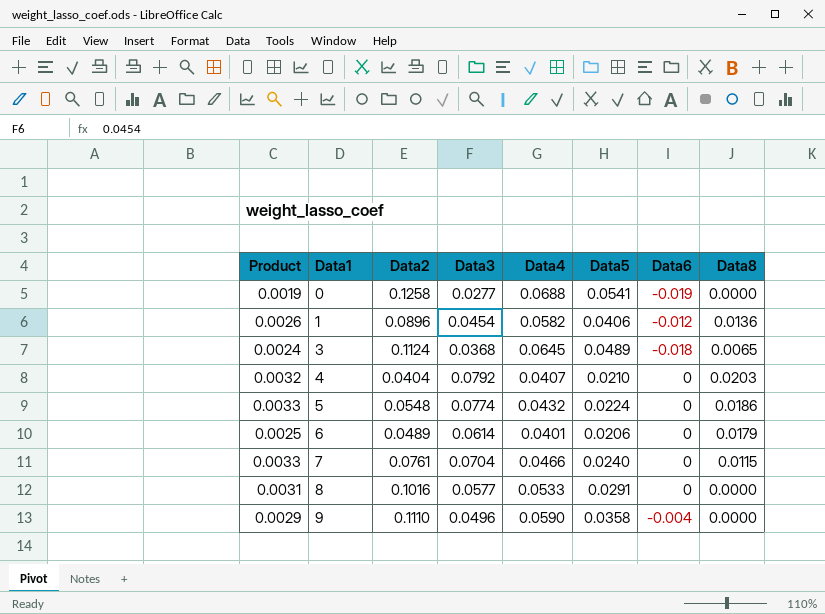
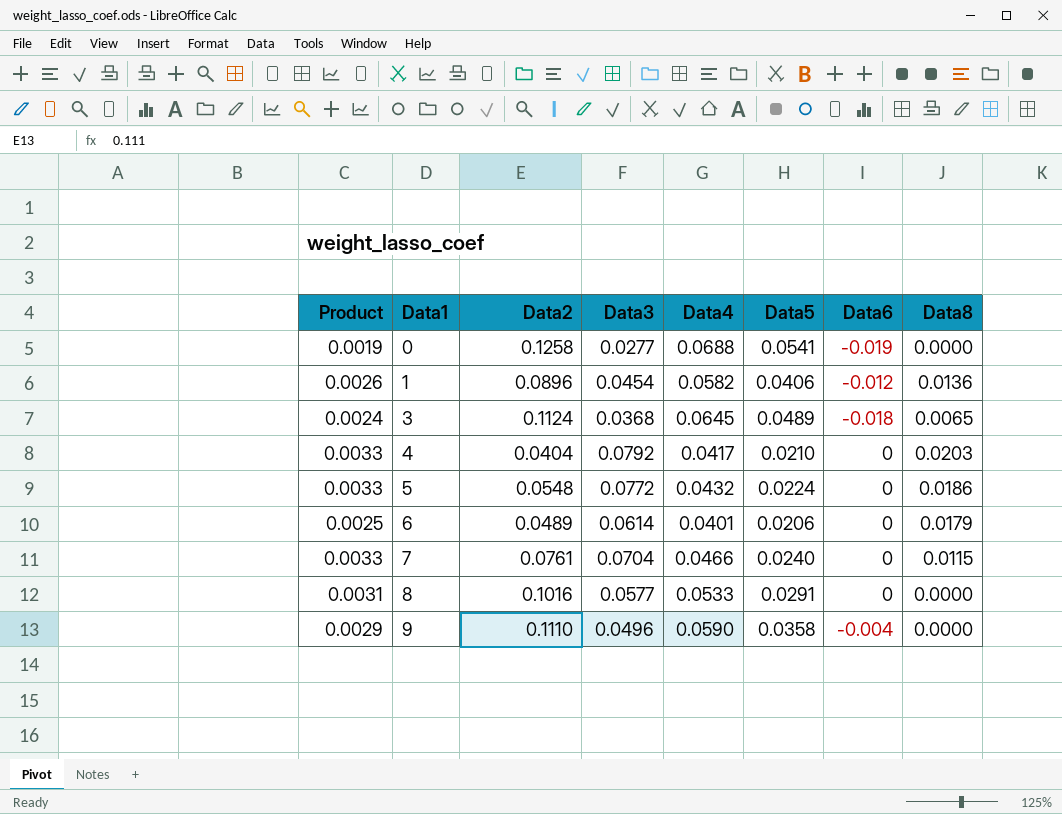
4 | Product: 0.0032 -> 0.0033
4 | Data4: 0.0407 -> 0.0417
5 | Data3: 0.0774 -> 0.0772

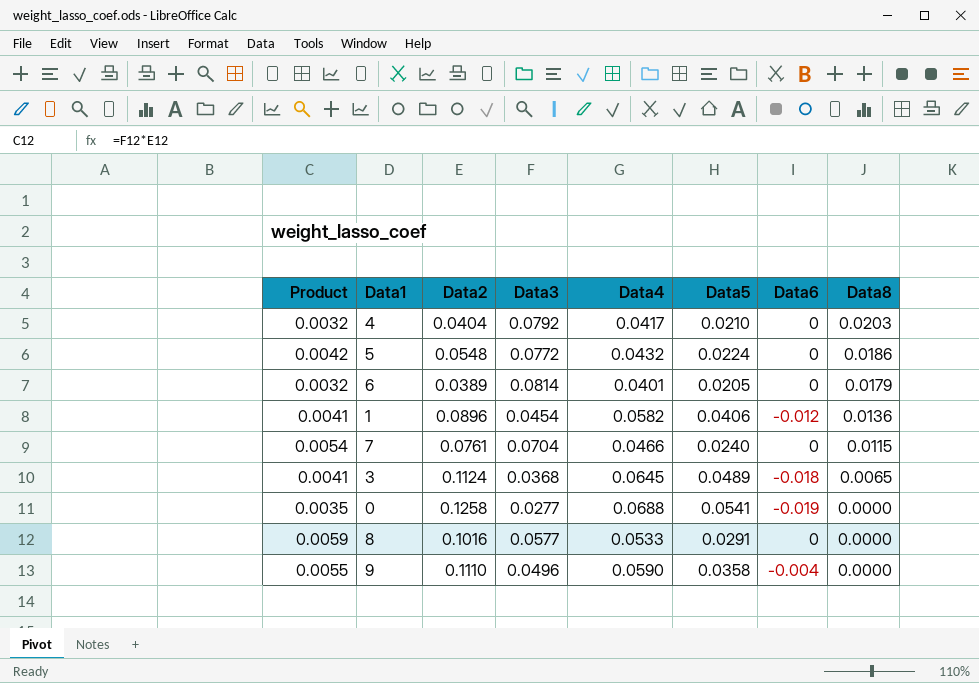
row order: Data1 ascending -> Data8 descending
column Product | formula: [Data3] * [Data4] -> [Data2] * [Data3]
6 | Data2: 0.0489 -> 0.0389
6 | Data3: 0.0614 -> 0.0814
6 | Data5: 0.0206 -> 0.0205

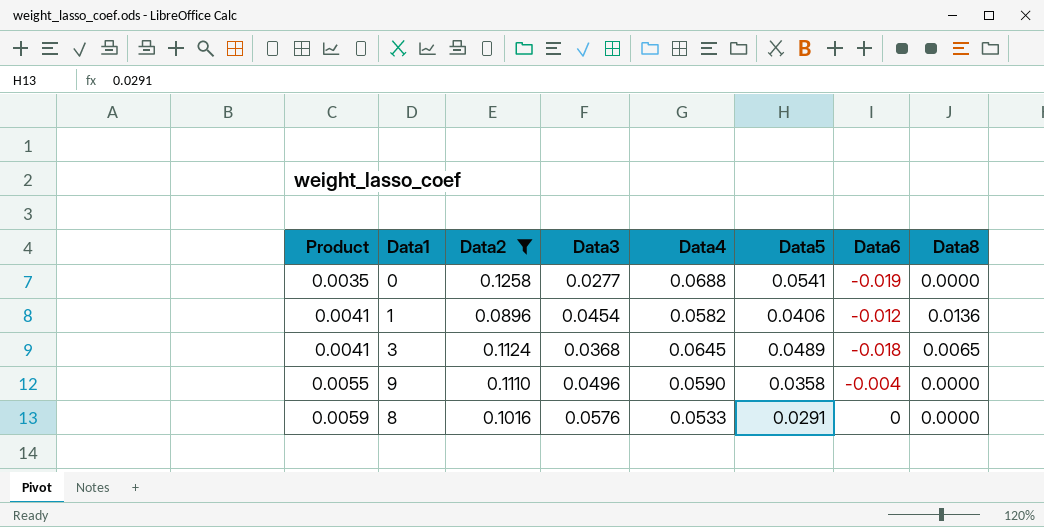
filter: none -> Data2 >= 0.0896
row order: Data8 descending -> Product ascending
8 | Data3: 0.0577 -> 0.0576

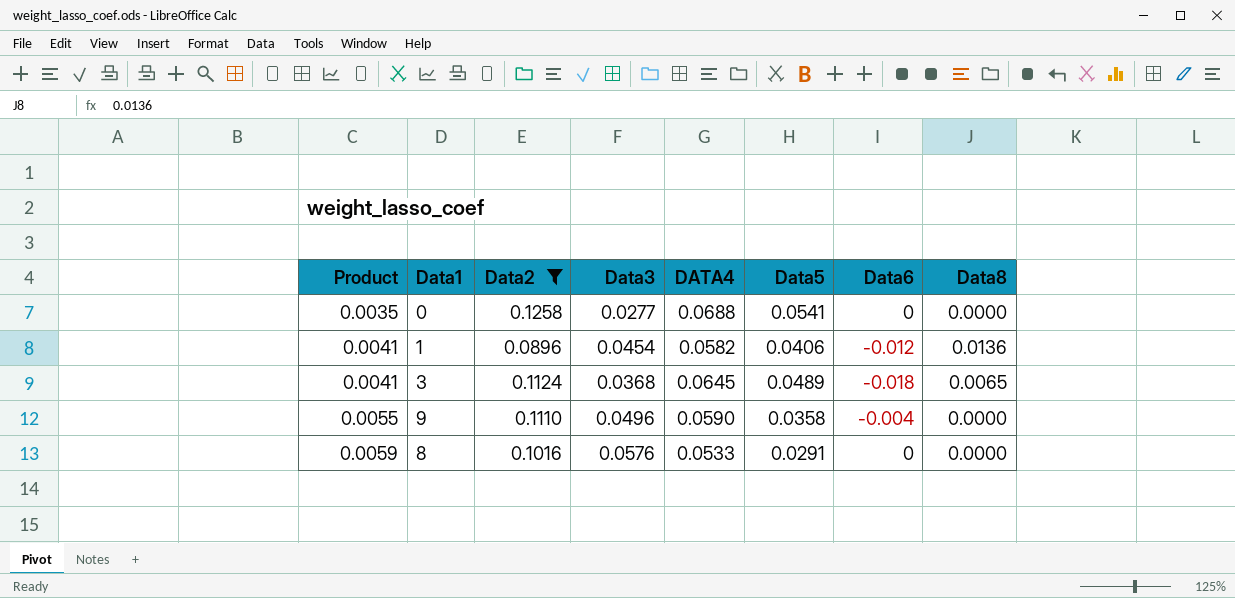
column name: Data4 -> DATA4
0 | Data6: -0.019 -> 0

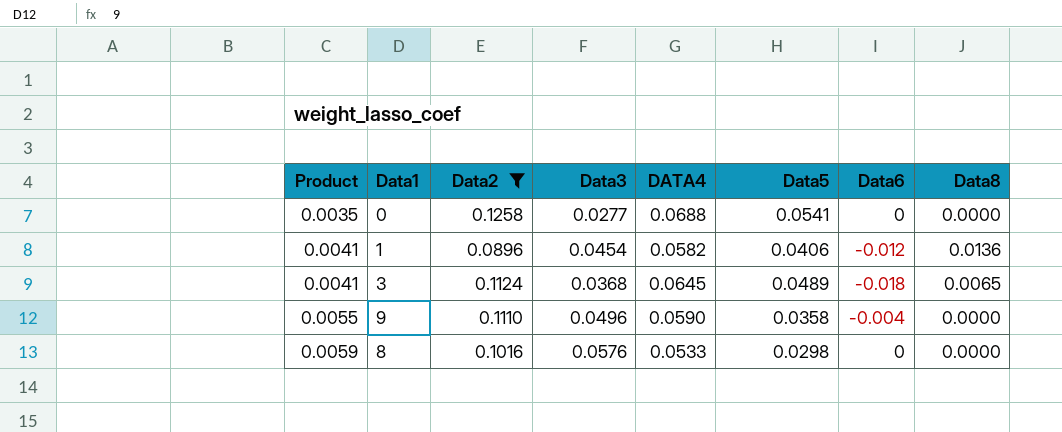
8 | Data5: 0.0291 -> 0.0298

